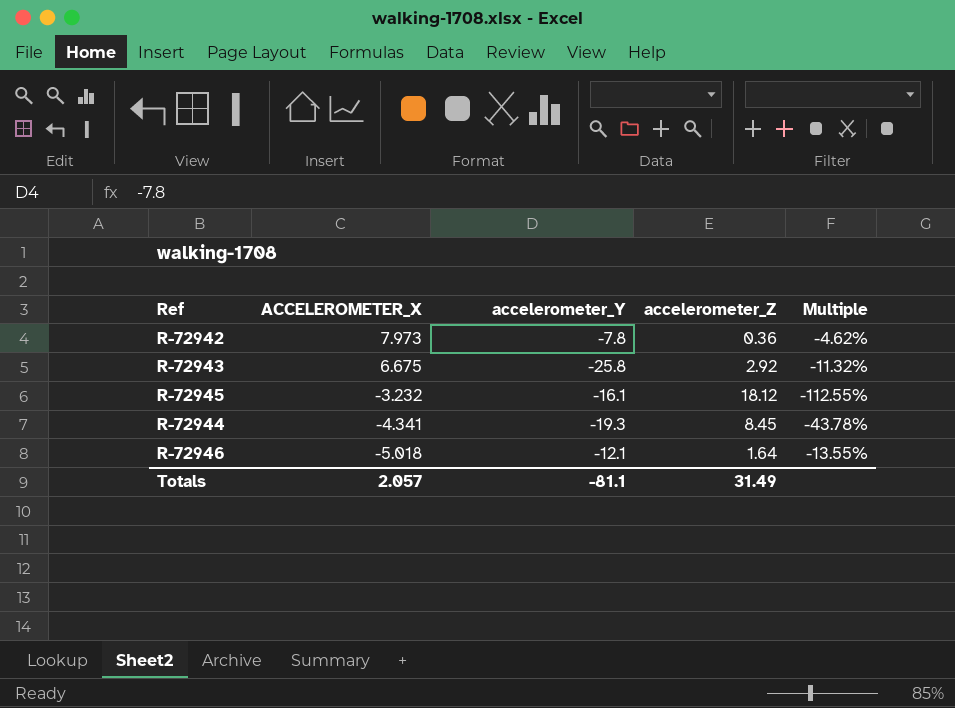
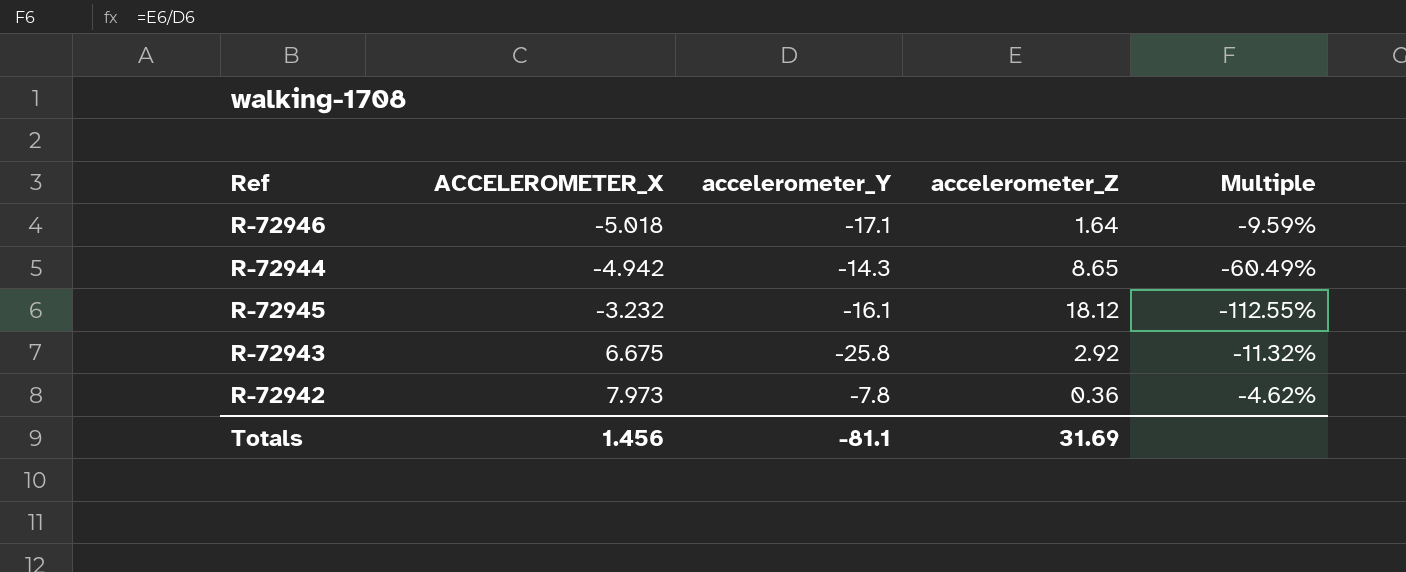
row order: ACCELEROMETER_X descending -> ACCELEROMETER_X ascending
R-72946 | accelerometer_Y: -12.1 -> -17.1
R-72946 | Multiple: -13.55% -> -9.59%
R-72944 | ACCELEROMETER_X: -4.341 -> -4.942
R-72944 | accelerometer_Y: -19.3 -> -14.3
R-72944 | accelerometer_Z: 8.45 -> 8.65
R-72944 | Multiple: -43.78% -> -60.49%
Totals | ACCELEROMETER_X: 2.057 -> 1.456
Totals | accelerometer_Z: 31.49 -> 31.69

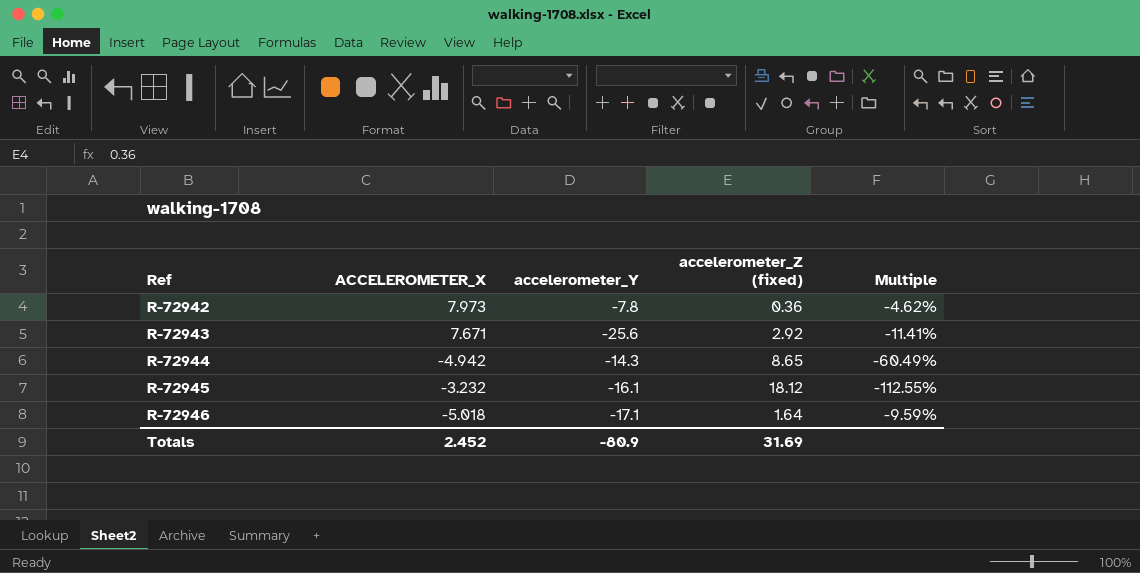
row order: ACCELEROMETER_X ascending -> Ref ascending
column name: accelerometer_Z -> accelerometer_Z (fixed)
R-72943 | ACCELEROMETER_X: 6.675 -> 7.671
R-72943 | accelerometer_Y: -25.8 -> -25.6
R-72943 | Multiple: -11.32% -> -11.41%
Totals | ACCELEROMETER_X: 1.456 -> 2.452
Totals | accelerometer_Y: -81.1 -> -80.9

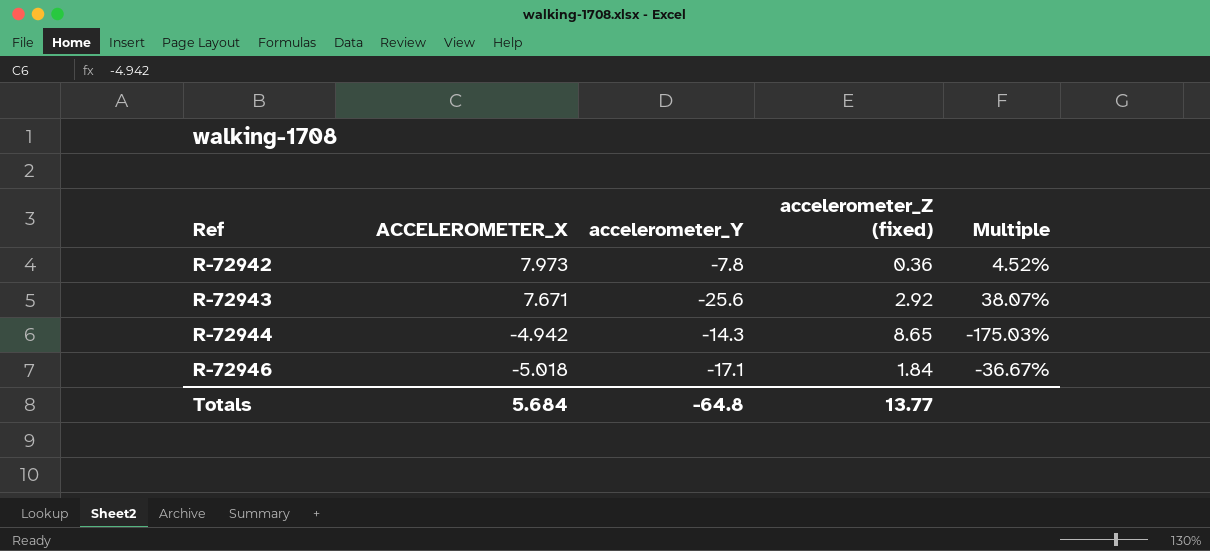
column Multiple | formula: [accelerometer_Z (fixed)] / [accelerometer_Y] -> [accelerometer_Z (fixed)] / [ACCELEROMETER_X]
row R-72945: -3.232 | -16.1 | 18.12 | -112.55% -> none
R-72946 | accelerometer_Z (fixed): 1.64 -> 1.84
Totals | ACCELEROMETER_X: 2.452 -> 5.684
Totals | accelerometer_Y: -80.9 -> -64.8
Totals | accelerometer_Z (fixed): 31.69 -> 13.77

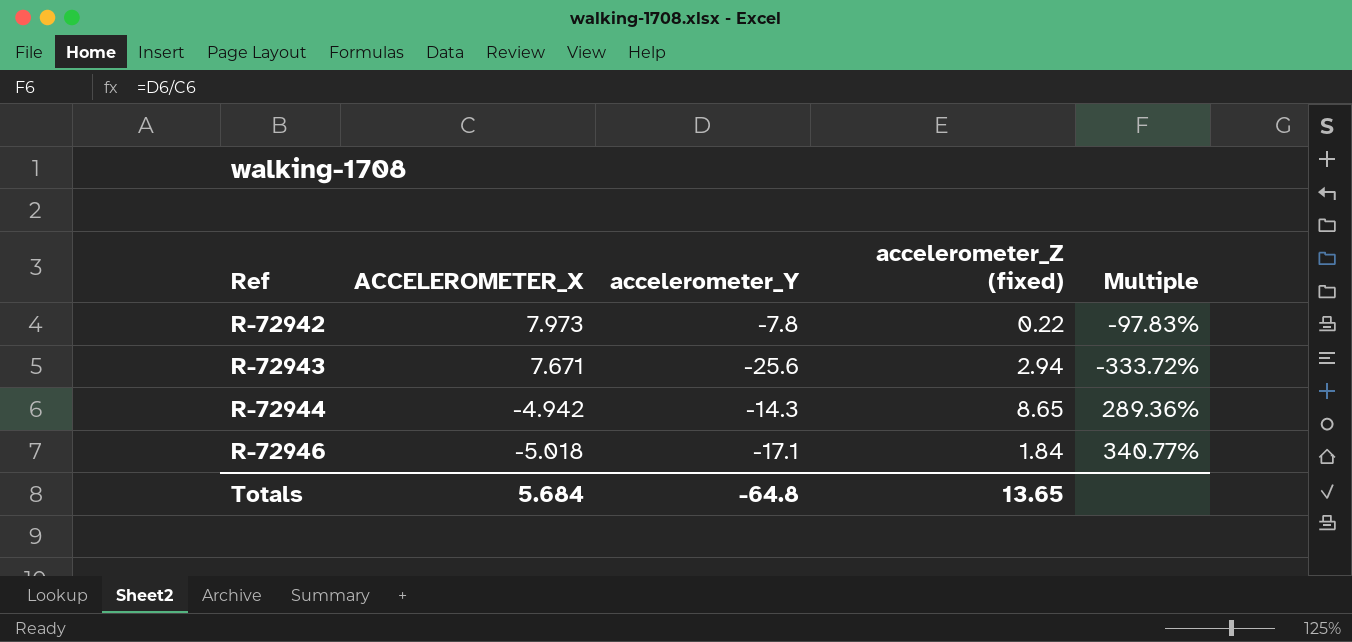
column Multiple | formula: [accelerometer_Z (fixed)] / [ACCELEROMETER_X] -> [accelerometer_Y] / [ACCELEROMETER_X]
R-72942 | accelerometer_Z (fixed): 0.36 -> 0.22
R-72943 | accelerometer_Z (fixed): 2.92 -> 2.94
Totals | accelerometer_Z (fixed): 13.77 -> 13.65

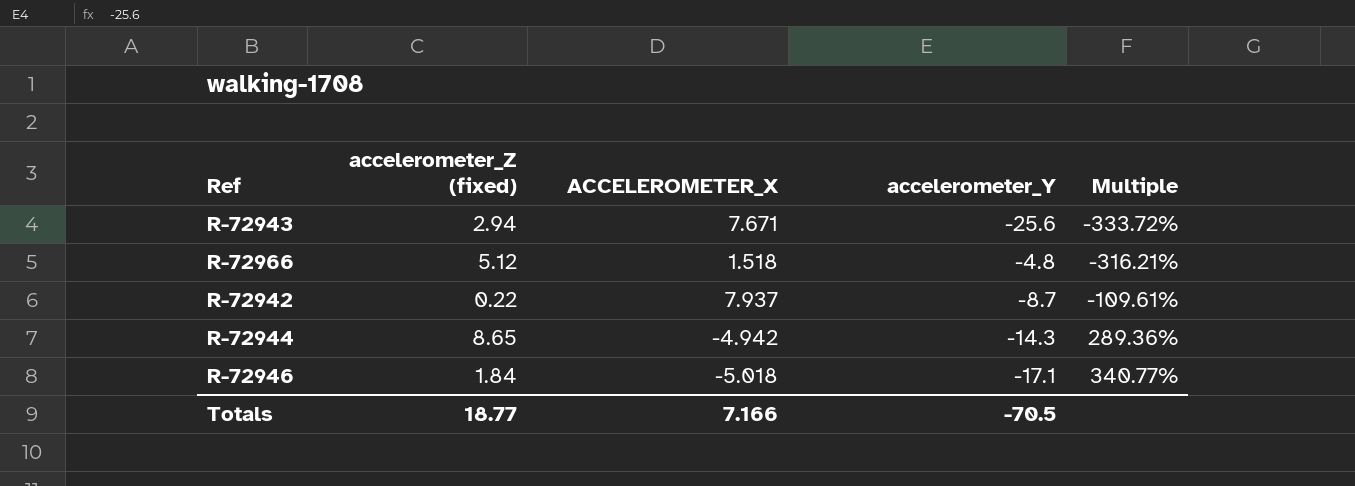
row order: Ref ascending -> Multiple ascending
column accelerometer_Z (fixed) | position: 4 -> 2
row R-72966: none -> 5.12 | 1.518 | -4.8 | -316.21%
R-72942 | ACCELEROMETER_X: 7.973 -> 7.937
R-72942 | accelerometer_Y: -7.8 -> -8.7
R-72942 | Multiple: -97.83% -> -109.61%
Totals | accelerometer_Z (fixed): 13.65 -> 18.77
Totals | ACCELEROMETER_X: 5.684 -> 7.166
Totals | accelerometer_Y: -64.8 -> -70.5

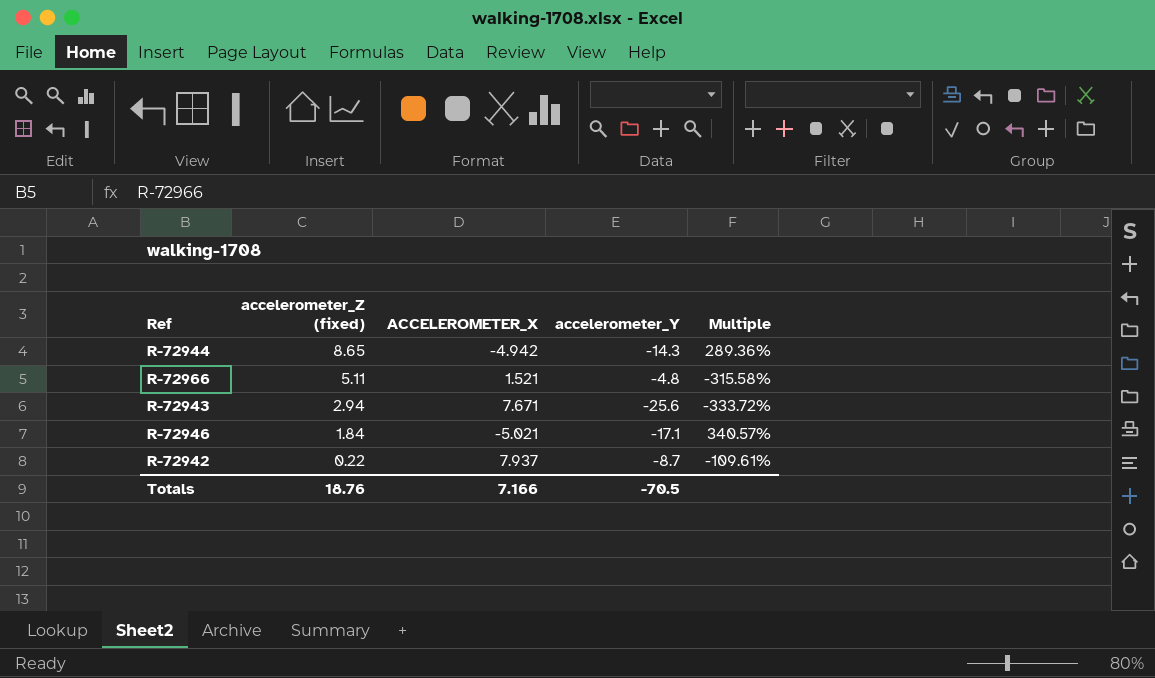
row order: Multiple ascending -> accelerometer_Z (fixed) descending
R-72966 | accelerometer_Z (fixed): 5.12 -> 5.11
R-72966 | ACCELEROMETER_X: 1.518 -> 1.521
R-72966 | Multiple: -316.21% -> -315.58%
R-72946 | ACCELEROMETER_X: -5.018 -> -5.021
R-72946 | Multiple: 340.77% -> 340.57%
Totals | accelerometer_Z (fixed): 18.77 -> 18.76

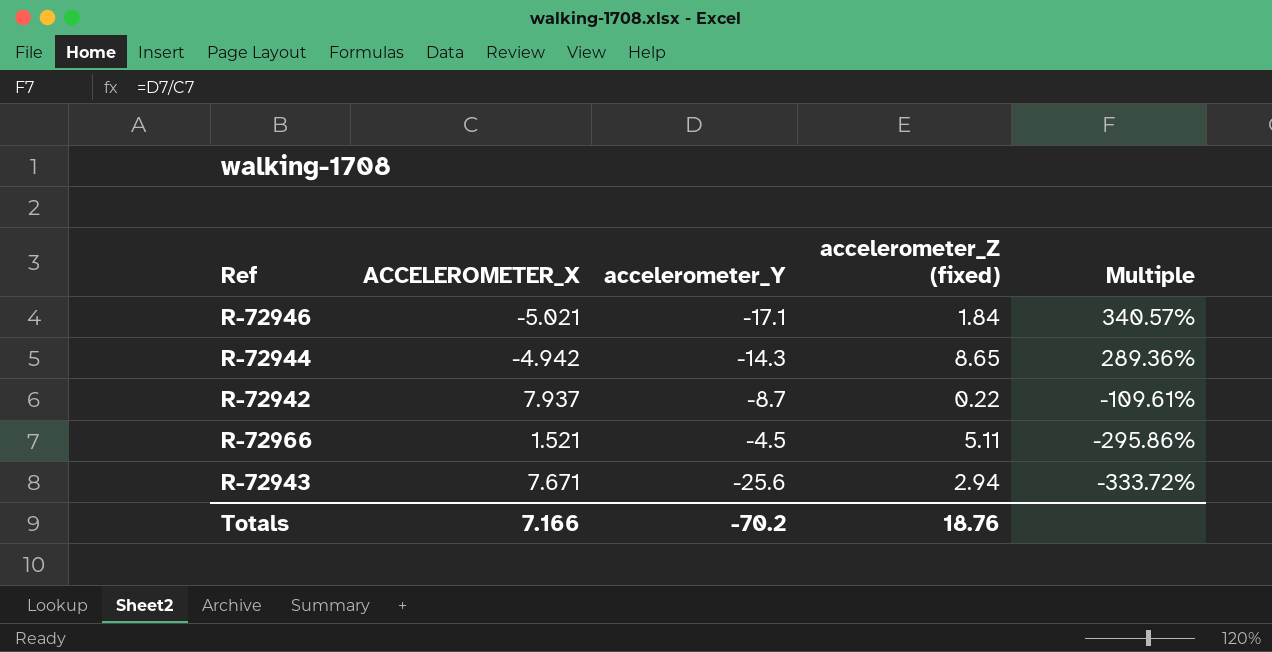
row order: accelerometer_Z (fixed) descending -> Multiple descending
column accelerometer_Z (fixed) | position: 2 -> 4
R-72966 | accelerometer_Y: -4.8 -> -4.5
R-72966 | Multiple: -315.58% -> -295.86%
Totals | accelerometer_Y: -70.5 -> -70.2

